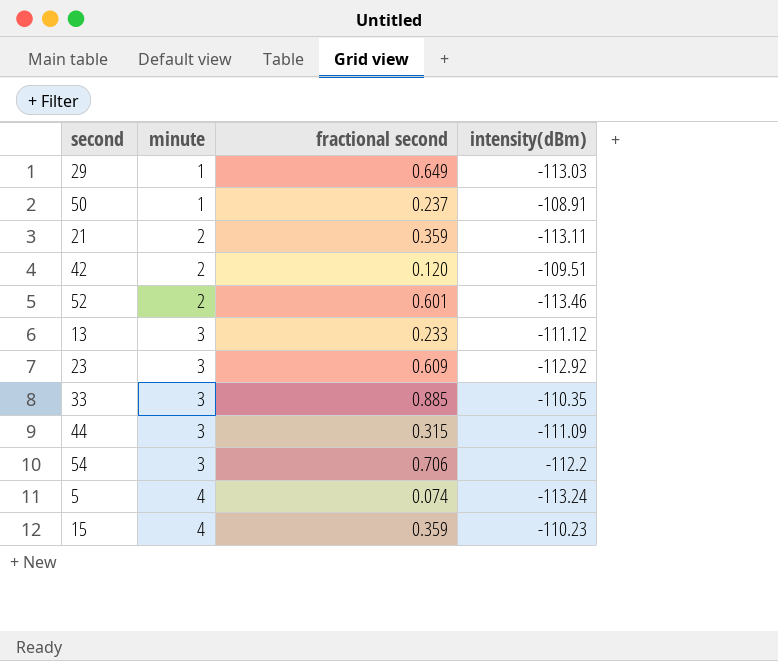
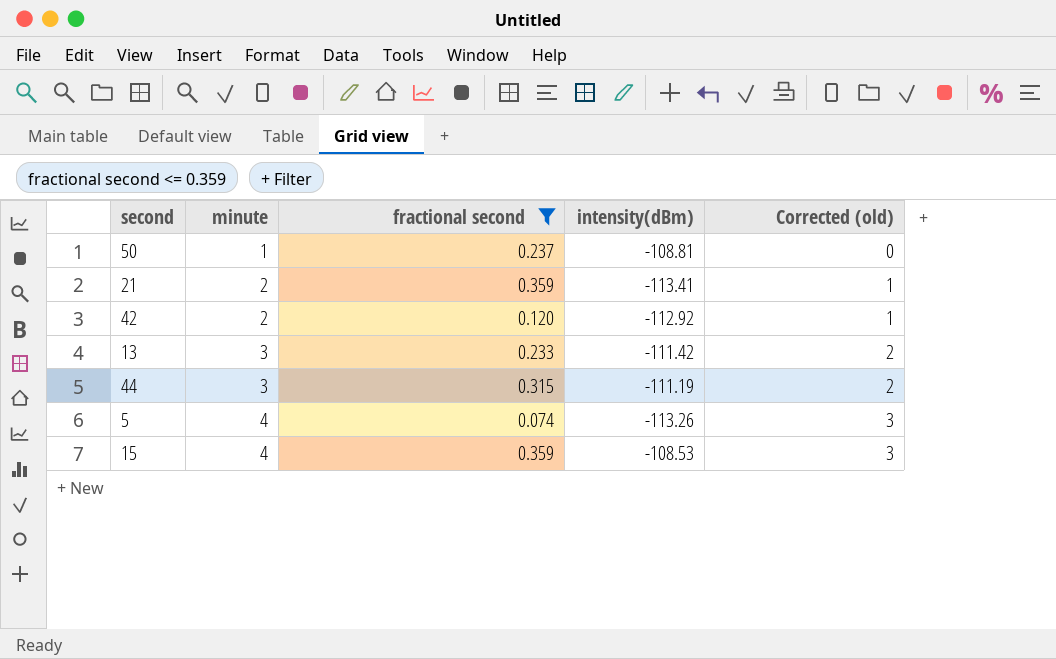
filter: none -> fractional second <= 0.359
column Corrected (old) | formula: none -> [minute] - 1
50 | intensity(dBm): -108.91 -> -108.81
21 | intensity(dBm): -113.11 -> -113.41
42 | intensity(dBm): -109.51 -> -112.92
13 | intensity(dBm): -111.12 -> -111.42
44 | intensity(dBm): -111.09 -> -111.19
5 | intensity(dBm): -113.24 -> -113.26
15 | intensity(dBm): -110.23 -> -108.53

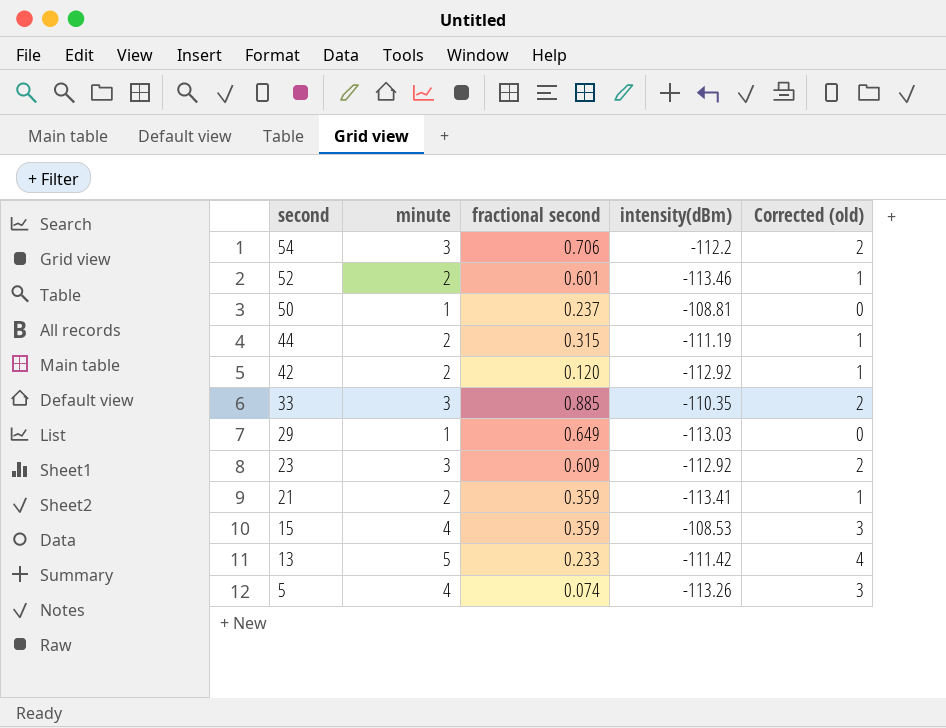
filter: fractional second <= 0.359 -> none
row order: minute ascending -> second descending
44 | minute: 3 -> 2
44 | Corrected (old): 2 -> 1
13 | minute: 3 -> 5
13 | Corrected (old): 2 -> 4

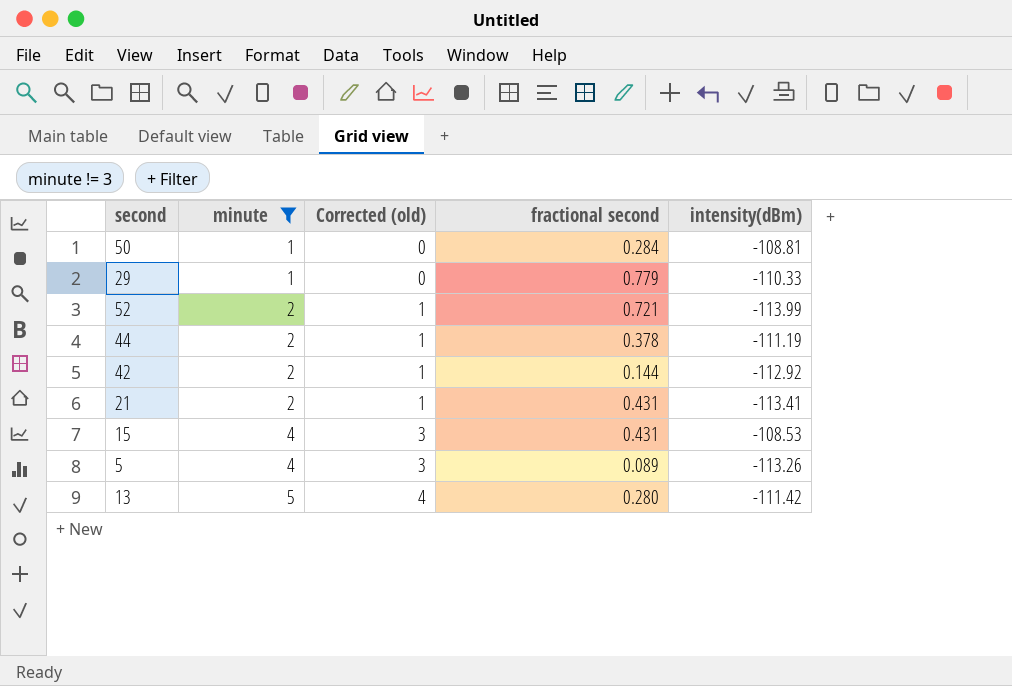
filter: none -> minute != 3
row order: second descending -> minute ascending
column Corrected (old) | position: 5 -> 3
50 | fractional second: 0.237 -> 0.284
29 | fractional second: 0.649 -> 0.779
29 | intensity(dBm): -113.03 -> -110.33
52 | fractional second: 0.601 -> 0.721
52 | intensity(dBm): -113.46 -> -113.99
44 | fractional second: 0.315 -> 0.378
42 | fractional second: 0.120 -> 0.144
21 | fractional second: 0.359 -> 0.431
15 | fractional second: 0.359 -> 0.431
5 | fractional second: 0.074 -> 0.089
13 | fractional second: 0.233 -> 0.280

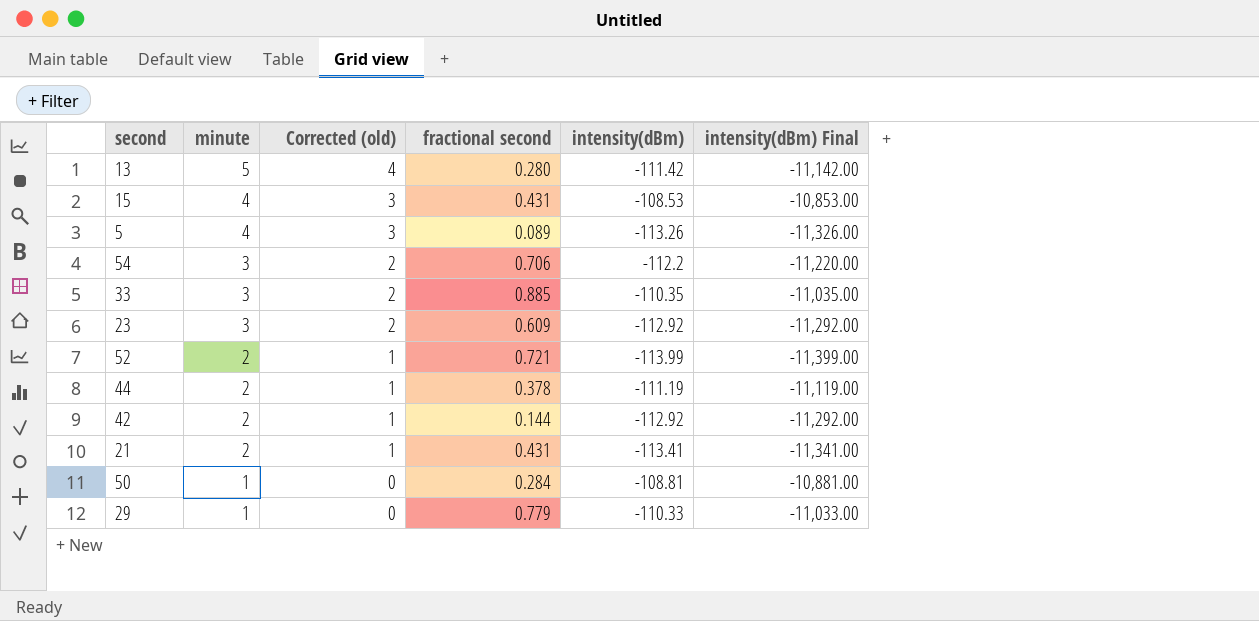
filter: minute != 3 -> none
row order: minute ascending -> minute descending
column intensity(dBm) Final | formula: none -> [intensity(dBm)] * 100

